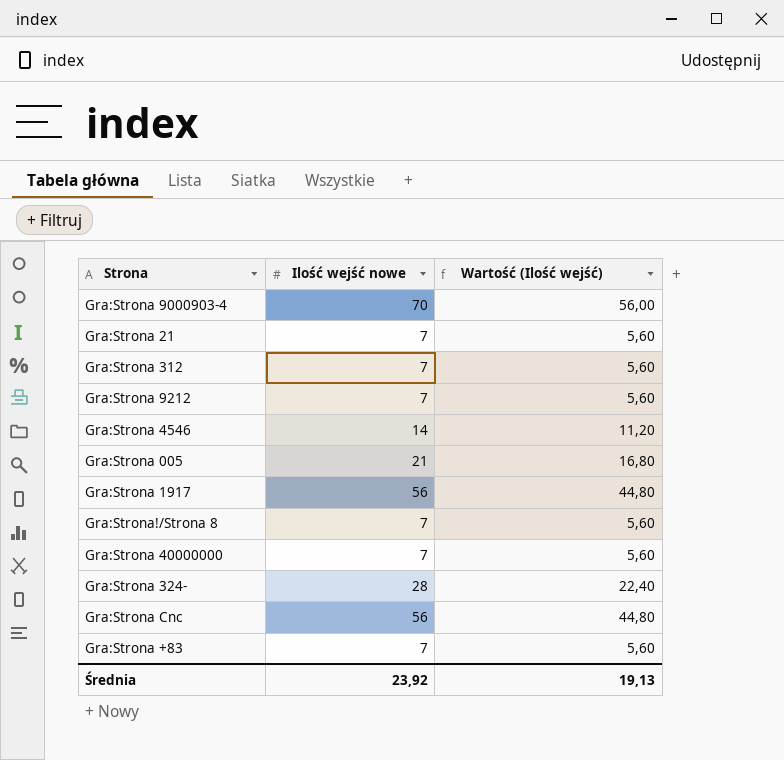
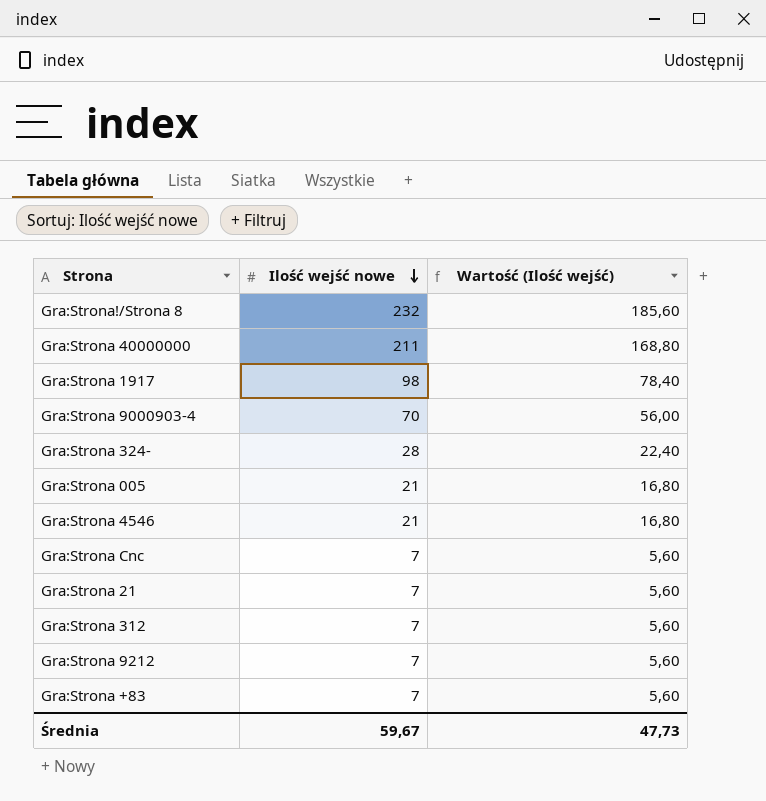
row order: none -> Ilość wejść nowe descending
Gra:Strona!/Strona 8 | Ilość wejść nowe: 7 -> 232
Gra:Strona!/Strona 8 | Wartość (Ilość wejść): 5,60 -> 185,60
Gra:Strona 40000000 | Ilość wejść nowe: 7 -> 211
Gra:Strona 40000000 | Wartość (Ilość wejść): 5,60 -> 168,80
Gra:Strona 1917 | Ilość wejść nowe: 56 -> 98
Gra:Strona 1917 | Wartość (Ilość wejść): 44,80 -> 78,40
Gra:Strona 4546 | Ilość wejść nowe: 14 -> 21
Gra:Strona 4546 | Wartość (Ilość wejść): 11,20 -> 16,80
Gra:Strona Cnc | Ilość wejść nowe: 56 -> 7
Gra:Strona Cnc | Wartość (Ilość wejść): 44,80 -> 5,60
Średnia | Ilość wejść nowe: 23,92 -> 59,67
Średnia | Wartość (Ilość wejść): 19,13 -> 47,73

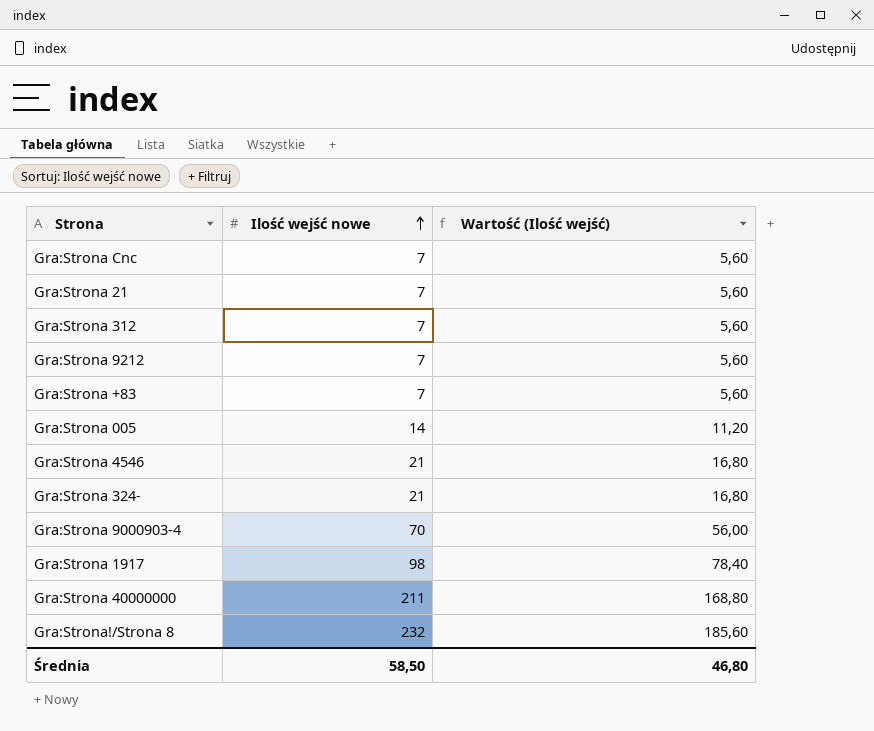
row order: Ilość wejść nowe descending -> Ilość wejść nowe ascending
Gra:Strona 005 | Ilość wejść nowe: 21 -> 14
Gra:Strona 005 | Wartość (Ilość wejść): 16,80 -> 11,20
Gra:Strona 324- | Ilość wejść nowe: 28 -> 21
Gra:Strona 324- | Wartość (Ilość wejść): 22,40 -> 16,80
Średnia | Ilość wejść nowe: 59,67 -> 58,50
Średnia | Wartość (Ilość wejść): 47,73 -> 46,80

